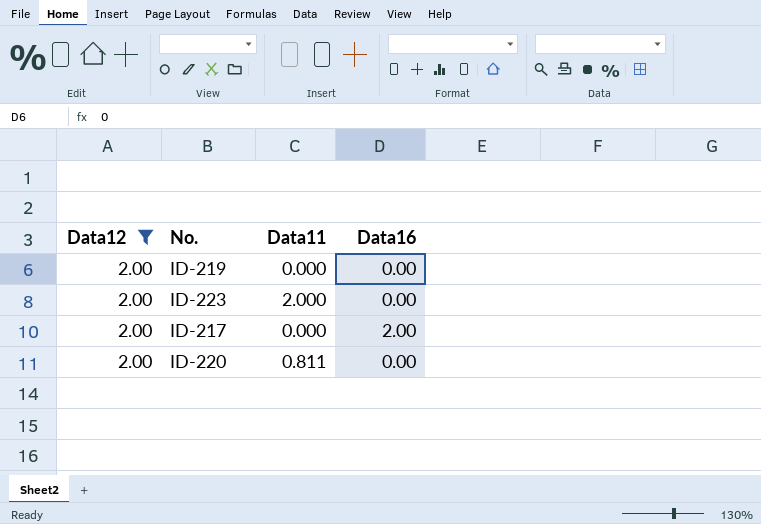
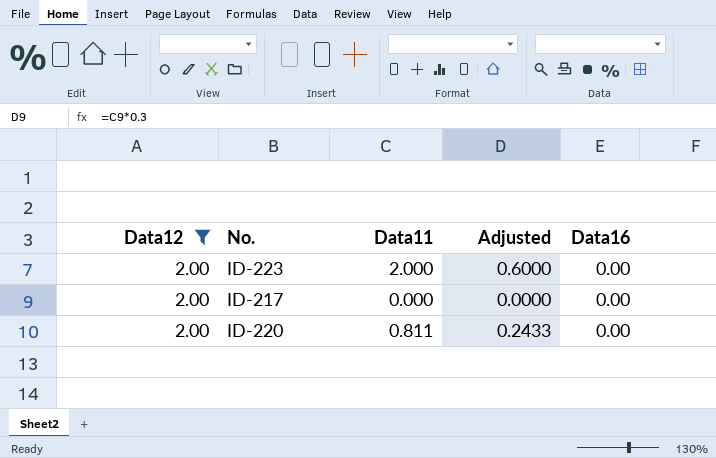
column Adjusted | formula: none -> [Data11] * 0.3
row ID-219: 2.00 | 0.000 | 0.00 -> none
ID-217 | Data16: 2.00 -> 0.00

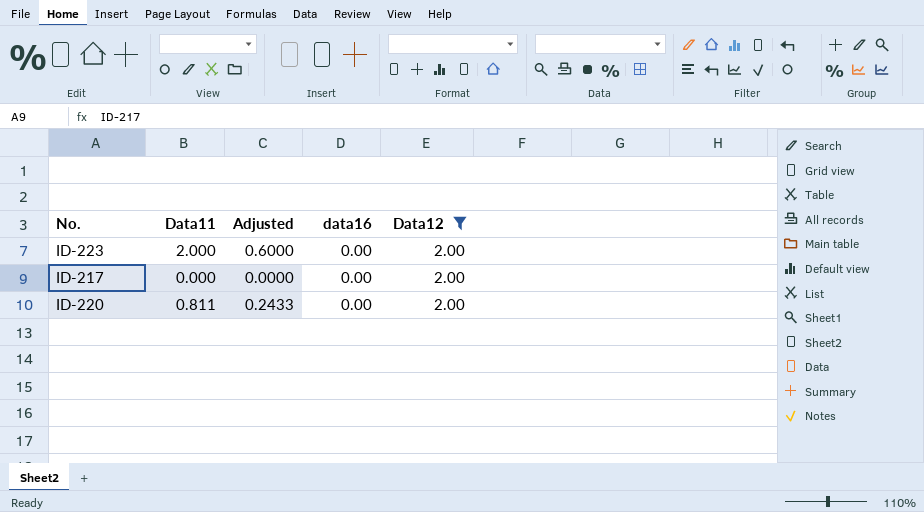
column name: Data16 -> data16
column Data12 | position: 1 -> 5

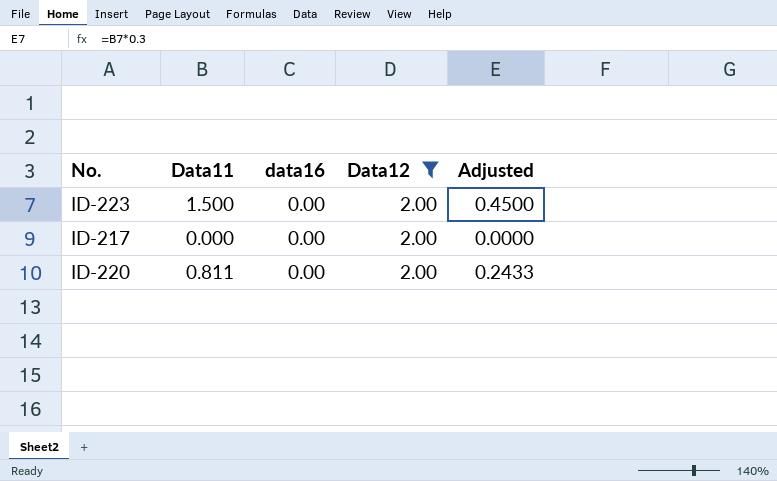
column Adjusted | position: 3 -> 5
ID-223 | Data11: 2.000 -> 1.500
ID-223 | Adjusted: 0.6000 -> 0.4500

